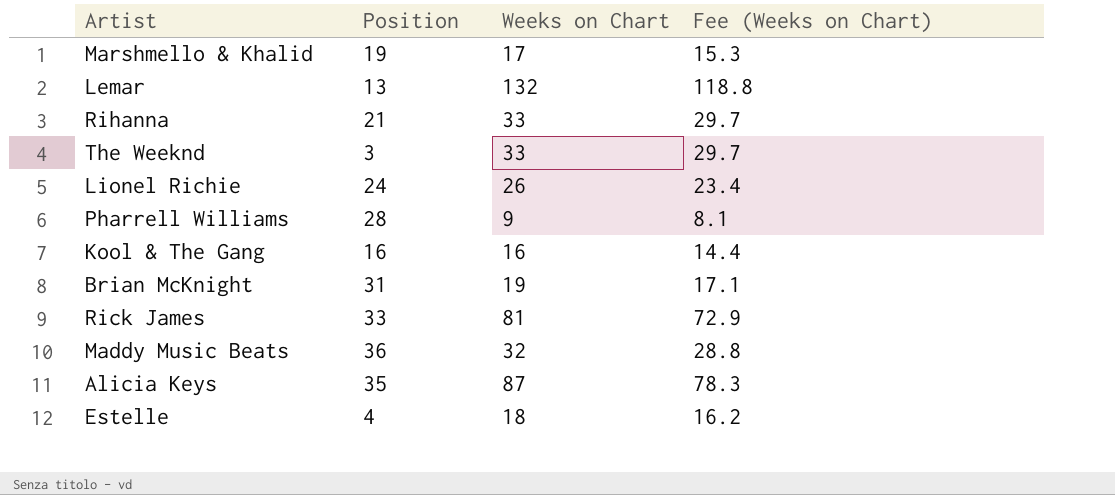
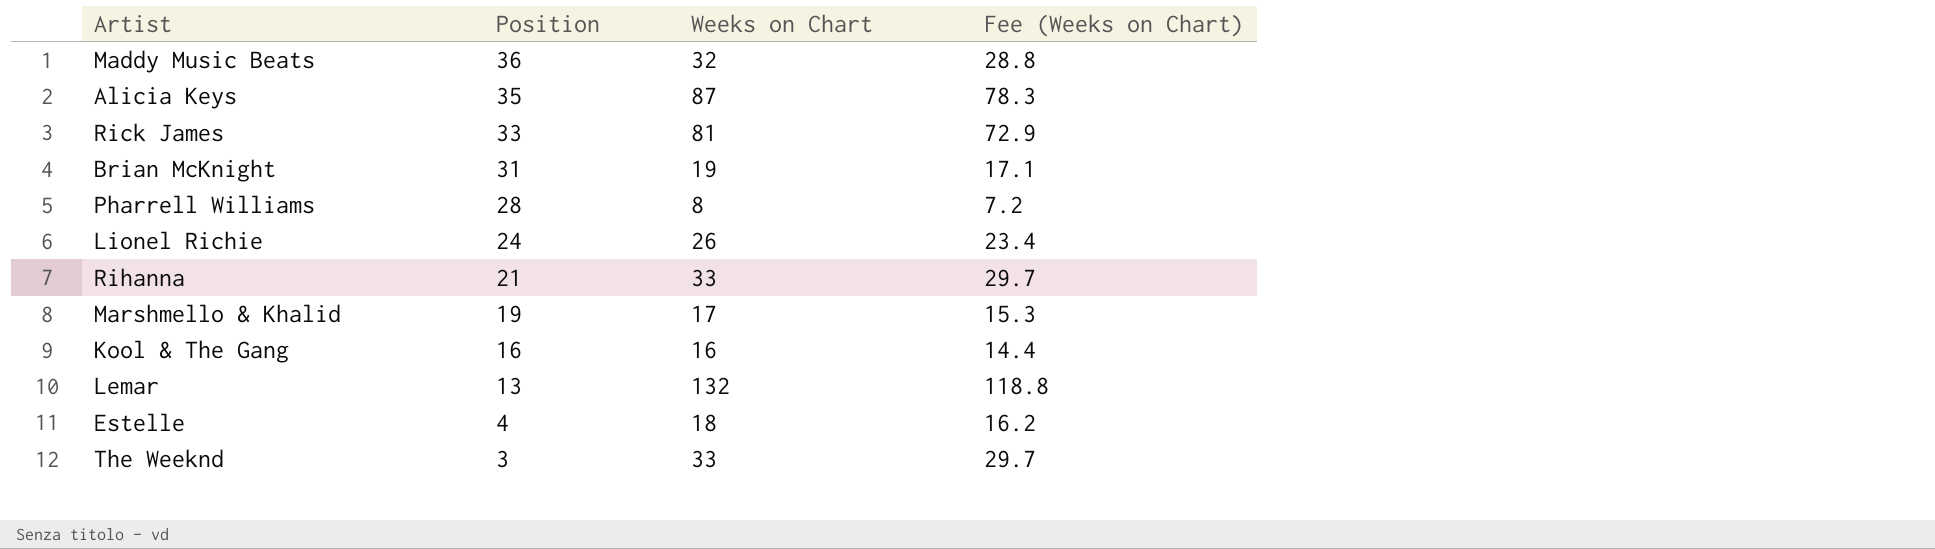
row order: none -> Position descending
Pharrell Williams | Weeks on Chart: 9 -> 8
Pharrell Williams | Fee (Weeks on Chart): 8.1 -> 7.2

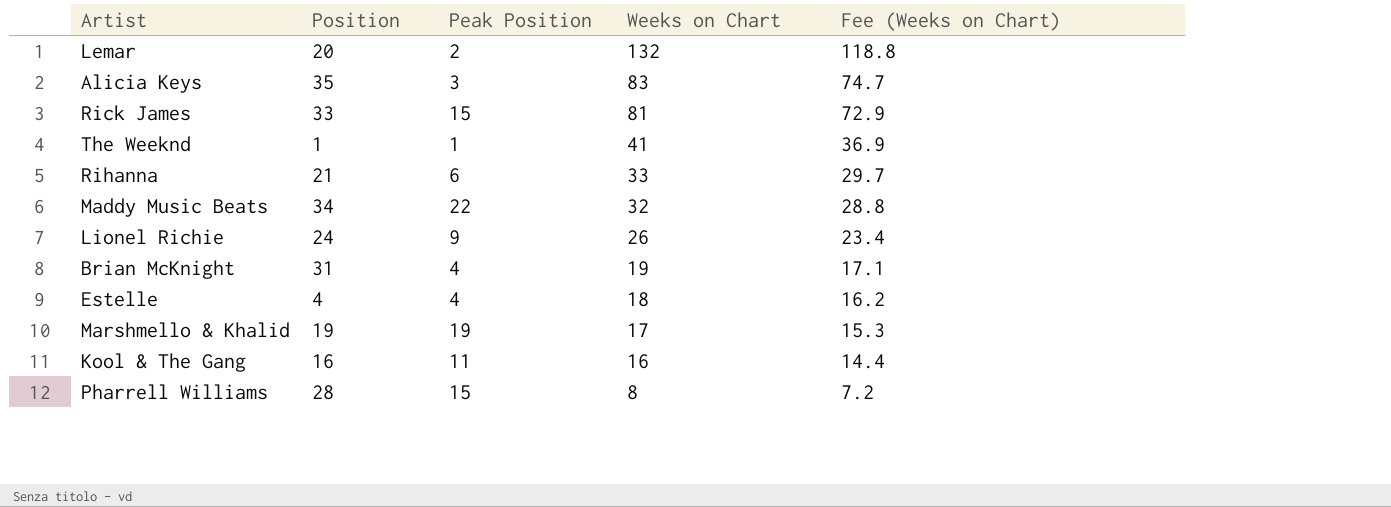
row order: Position descending -> Weeks on Chart descending
column Peak Position | position: none -> 3
Lemar | Position: 13 -> 20
Alicia Keys | Weeks on Chart: 87 -> 83
Alicia Keys | Fee (Weeks on Chart): 78.3 -> 74.7
The Weeknd | Position: 3 -> 1
The Weeknd | Weeks on Chart: 33 -> 41
The Weeknd | Fee (Weeks on Chart): 29.7 -> 36.9
Maddy Music Beats | Position: 36 -> 34

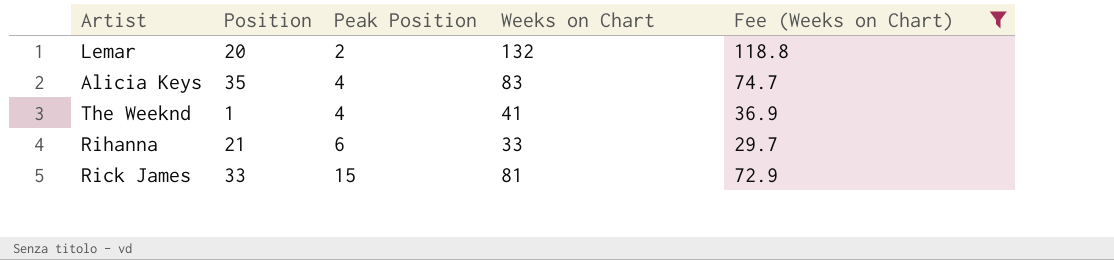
filter: none -> Fee (Weeks on Chart) >= 29.7
row order: Weeks on Chart descending -> Peak Position ascending
Alicia Keys | Peak Position: 3 -> 4
The Weeknd | Peak Position: 1 -> 4

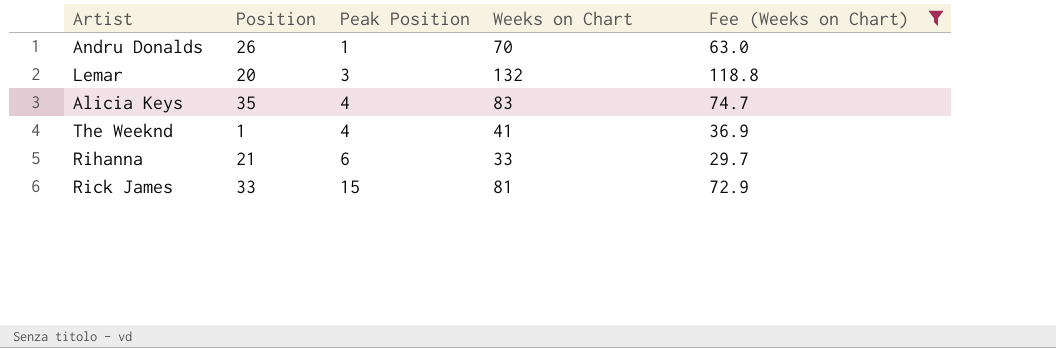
row Andru Donalds: none -> 26 | 1 | 70 | 63.0
Lemar | Peak Position: 2 -> 3

